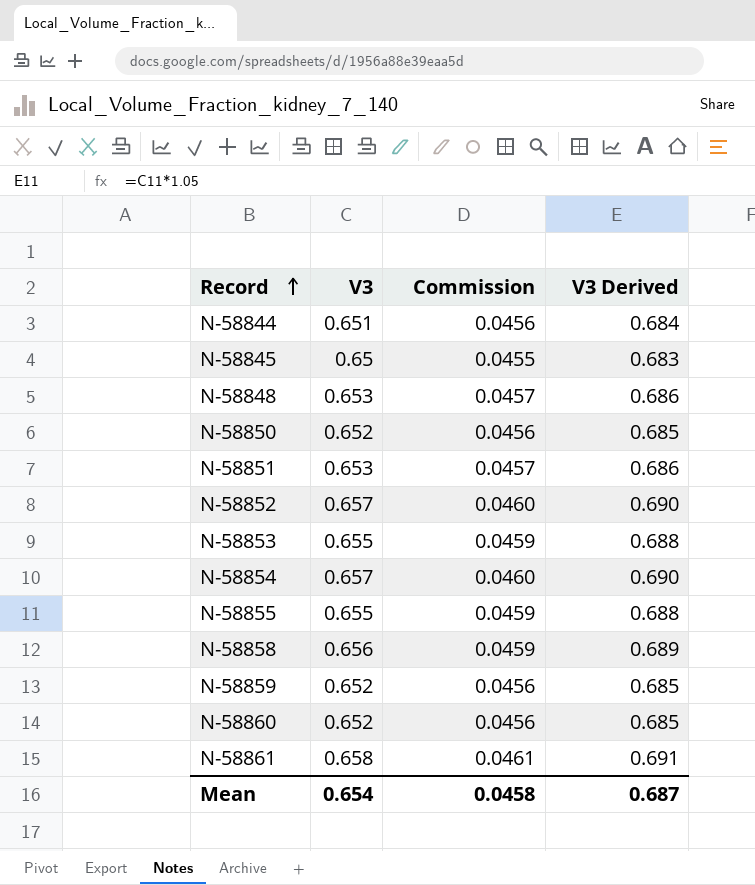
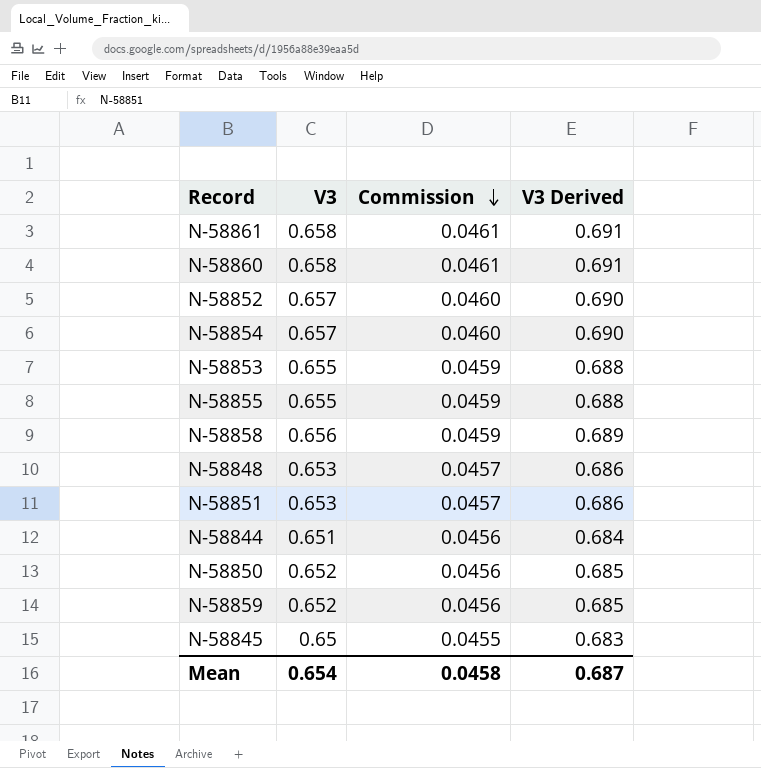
row order: Record ascending -> Commission descending
N-58860 | V3: 0.652 -> 0.658
N-58860 | Commission: 0.0456 -> 0.0461
N-58860 | V3 Derived: 0.685 -> 0.691

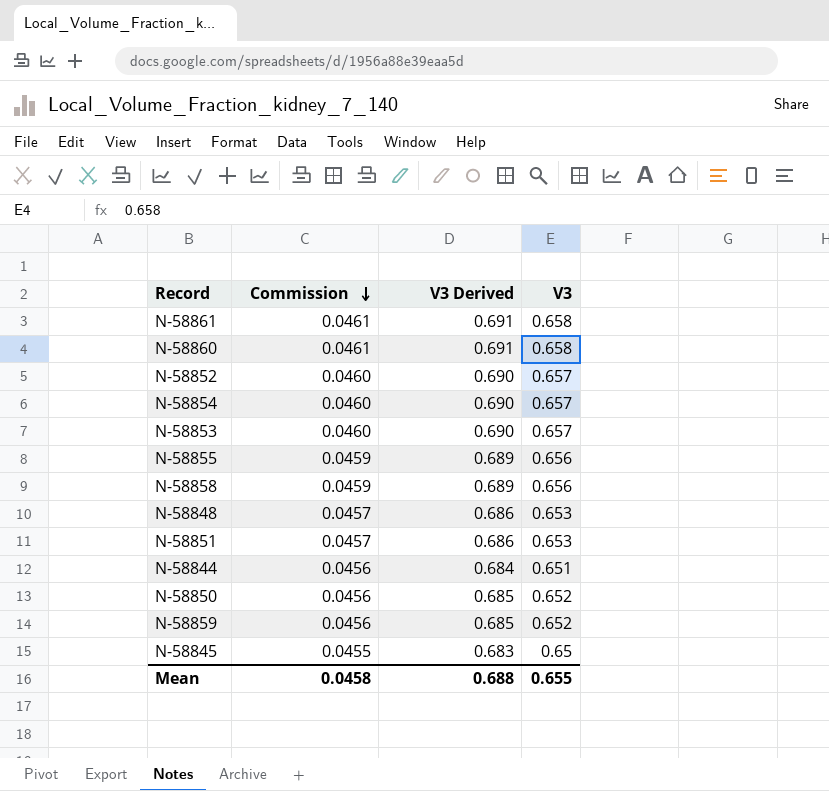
column V3 | position: 2 -> 4
N-58853 | Commission: 0.0459 -> 0.0460
N-58853 | V3 Derived: 0.688 -> 0.690
N-58853 | V3: 0.655 -> 0.657
N-58855 | V3 Derived: 0.688 -> 0.689
N-58855 | V3: 0.655 -> 0.656
Mean | V3 Derived: 0.687 -> 0.688
Mean | V3: 0.654 -> 0.655

